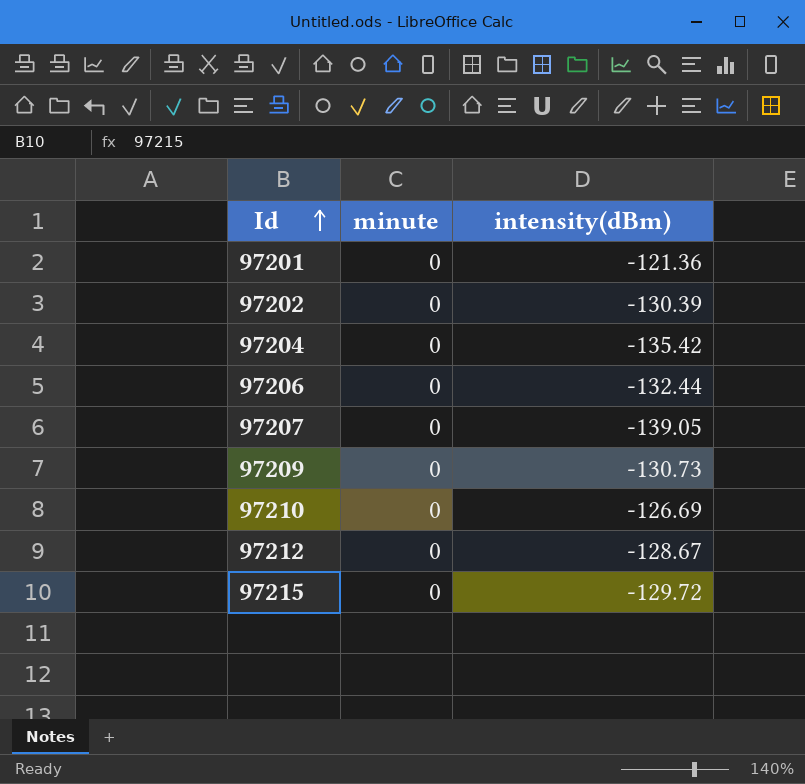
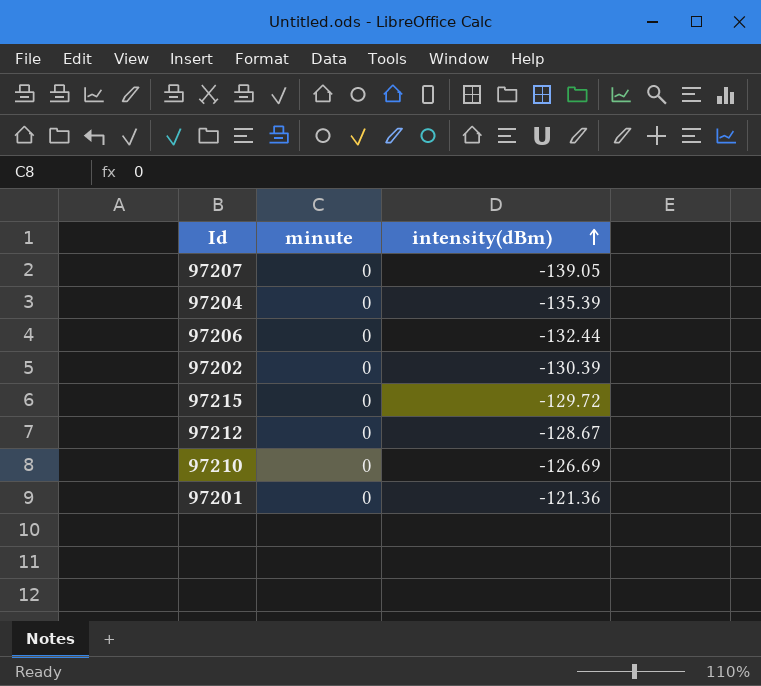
row order: Id ascending -> intensity(dBm) ascending
row 97209: 0 | -130.73 -> none
97204 | intensity(dBm): -135.42 -> -135.39

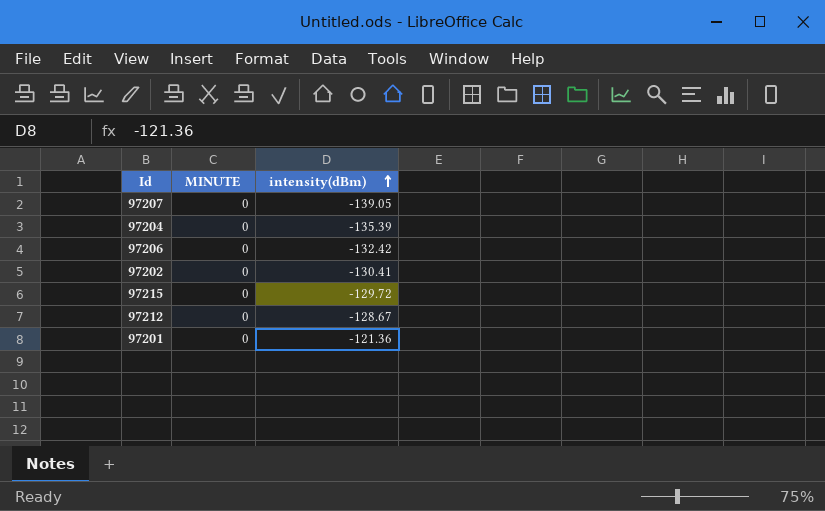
column name: minute -> MINUTE
row 97210: 0 | -126.69 -> none
97206 | intensity(dBm): -132.44 -> -132.42
97202 | intensity(dBm): -130.39 -> -130.41

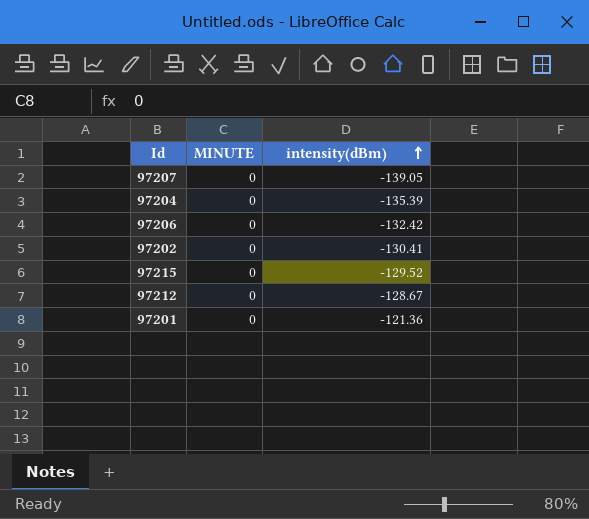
97215 | intensity(dBm): -129.72 -> -129.52

